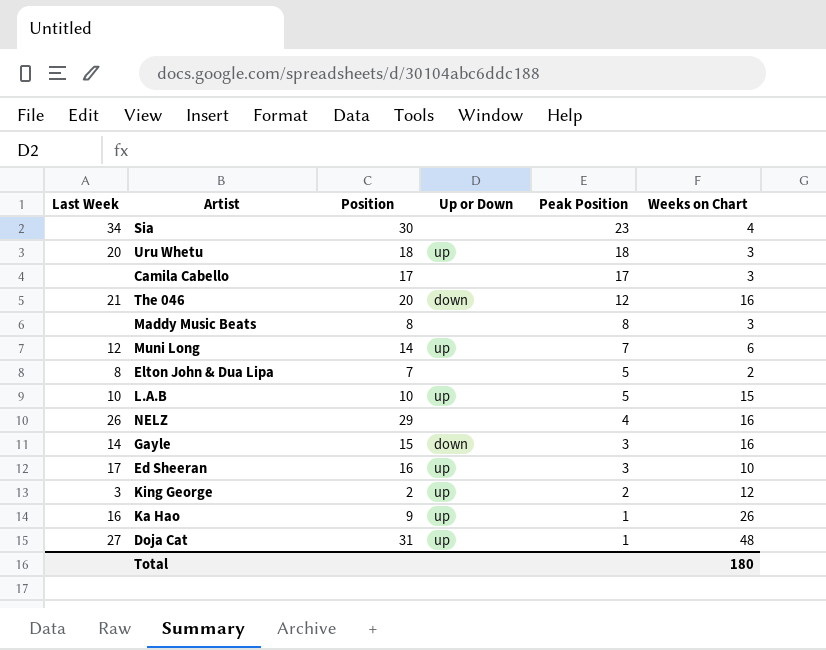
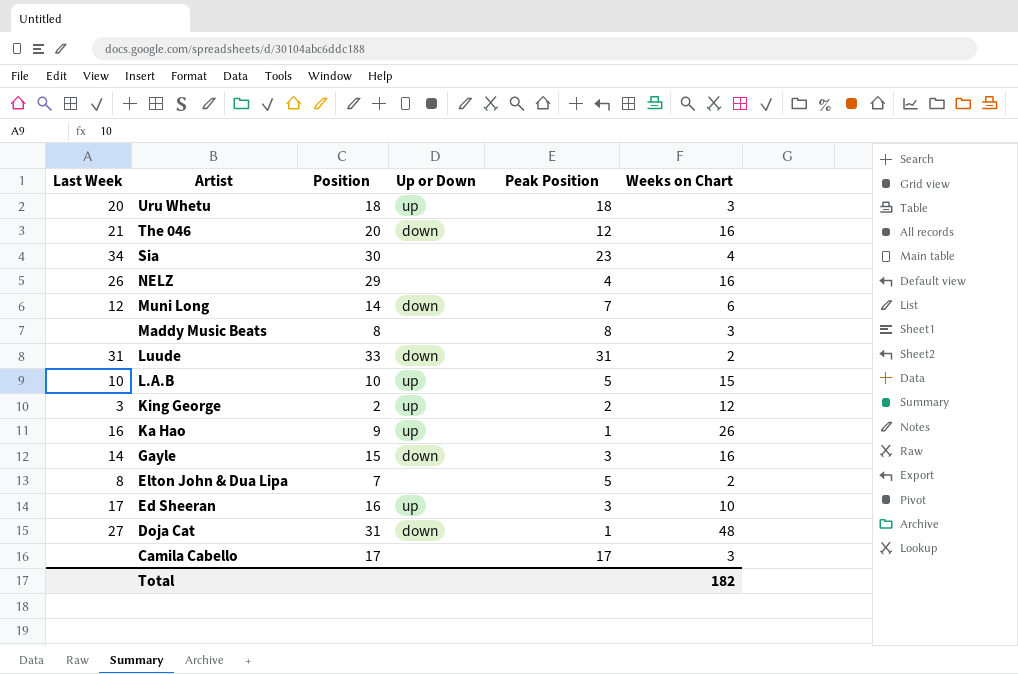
row order: Peak Position descending -> Artist descending
Muni Long | Up or Down: up -> down
row Luude: none -> 31 | 33 | down | 31 | 2
Doja Cat | Up or Down: up -> down
Total | Weeks on Chart: 180 -> 182

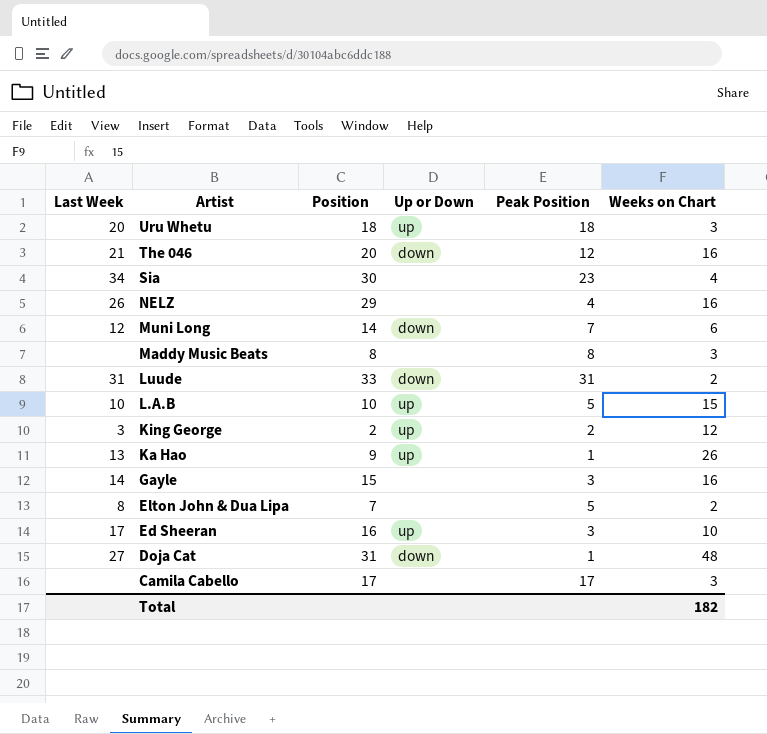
Ka Hao | Last Week: 16 -> 13
Gayle | Up or Down: down -> none

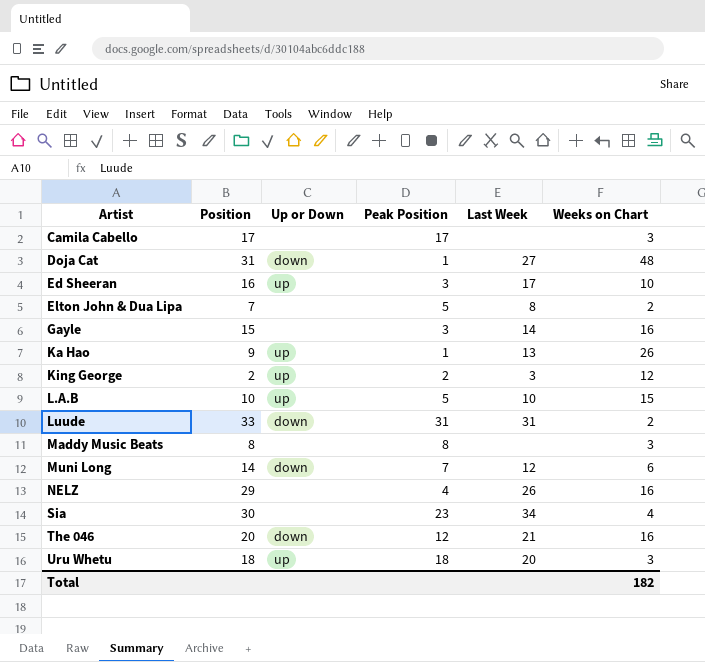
row order: Artist descending -> Artist ascending
column Last Week | position: 1 -> 5

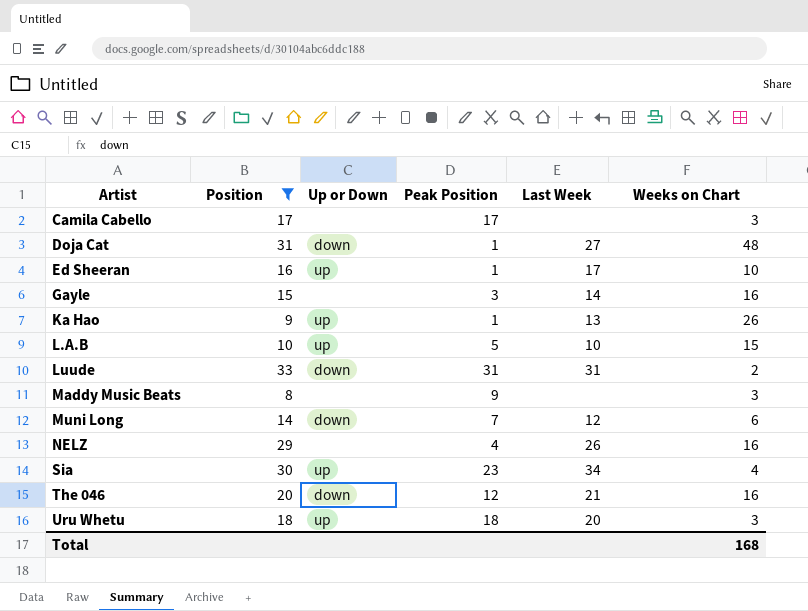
filter: none -> Position >= 8
Ed Sheeran | Peak Position: 3 -> 1
Maddy Music Beats | Peak Position: 8 -> 9
Sia | Up or Down: none -> up
Total | Weeks on Chart: 182 -> 168

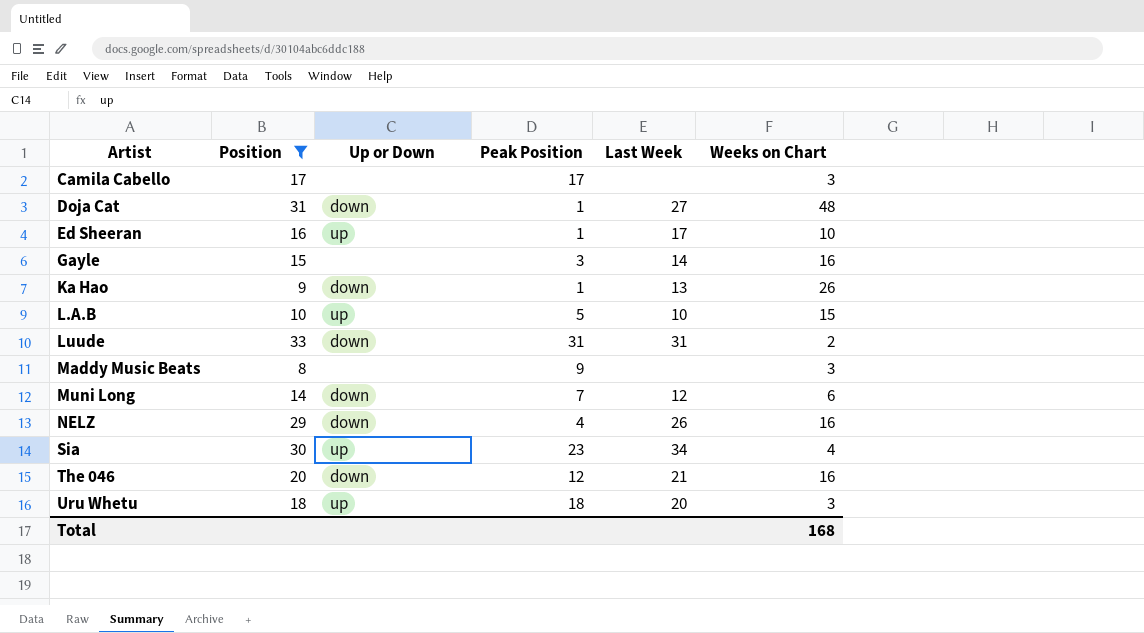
Ka Hao | Up or Down: up -> down
NELZ | Up or Down: none -> down

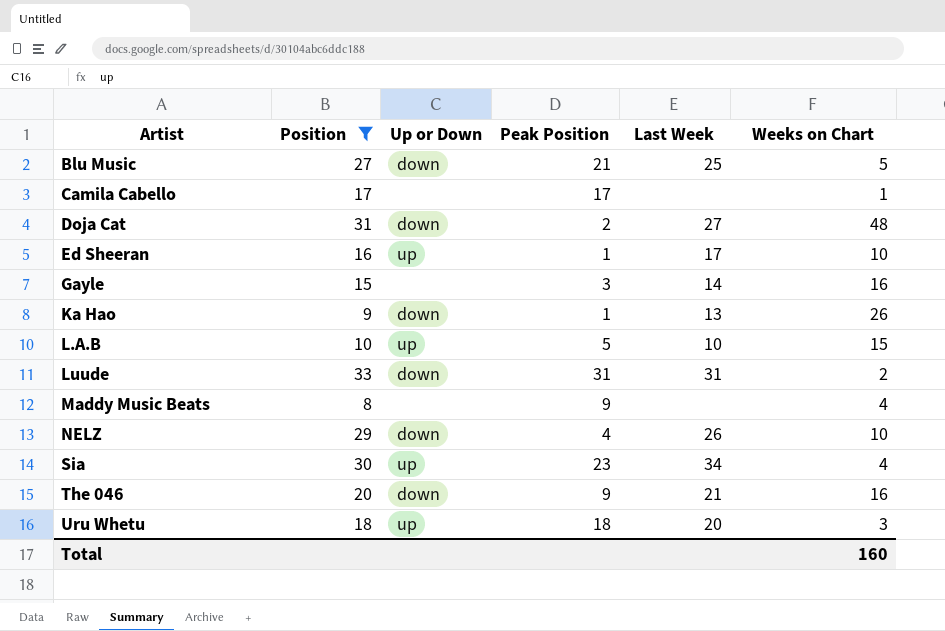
row Muni Long: 14 | down | 7 | 12 | 6 -> none
row Blu Music: none -> 27 | down | 21 | 25 | 5
Camila Cabello | Weeks on Chart: 3 -> 1
Doja Cat | Peak Position: 1 -> 2
Maddy Music Beats | Weeks on Chart: 3 -> 4
NELZ | Weeks on Chart: 16 -> 10
The 046 | Peak Position: 12 -> 9
Total | Weeks on Chart: 168 -> 160

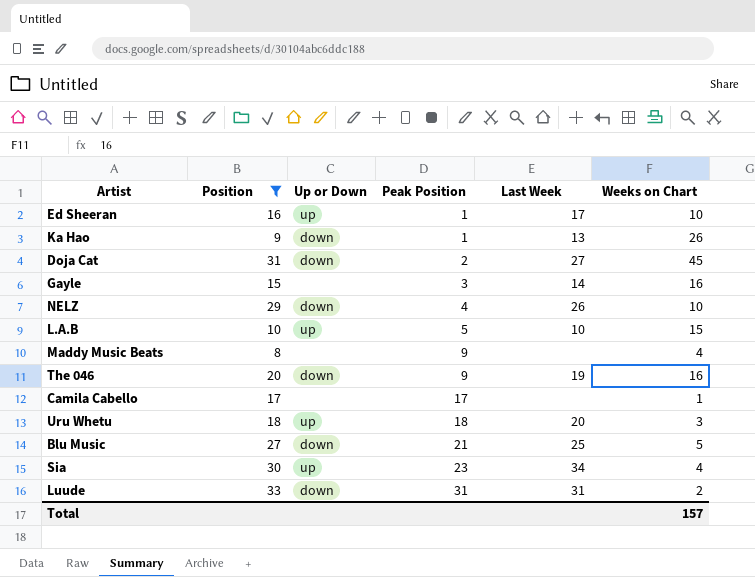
row order: Artist ascending -> Peak Position ascending
Doja Cat | Weeks on Chart: 48 -> 45
The 046 | Last Week: 21 -> 19
Total | Weeks on Chart: 160 -> 157

